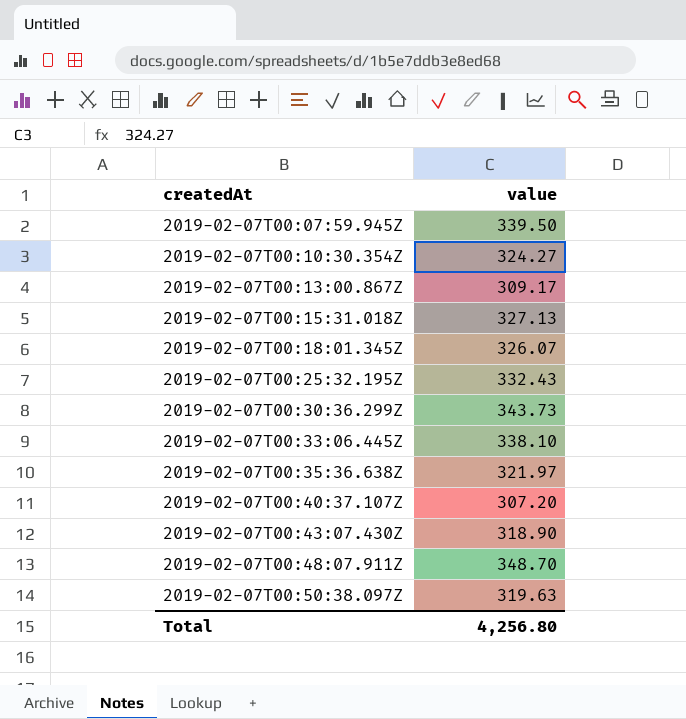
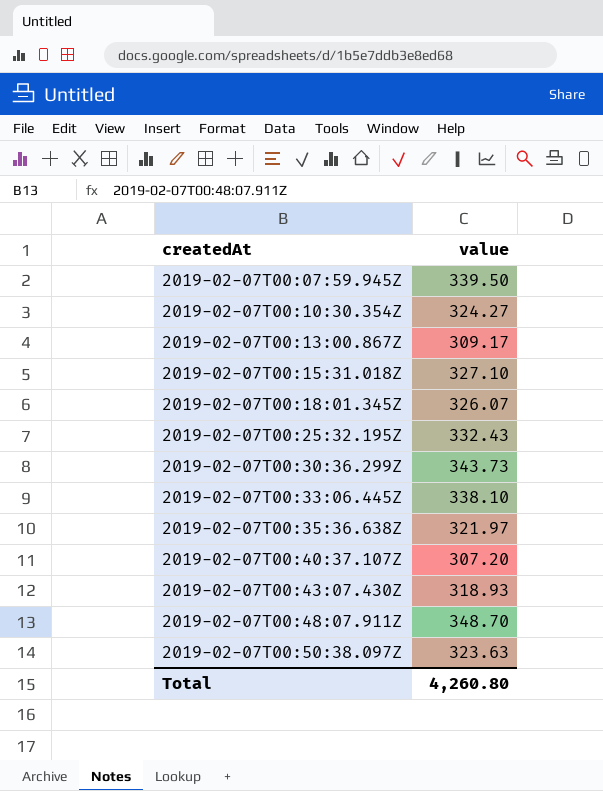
2019-02-07T00:15:31.018Z | value: 327.13 -> 327.10
2019-02-07T00:43:07.430Z | value: 318.90 -> 318.93
2019-02-07T00:50:38.097Z | value: 319.63 -> 323.63
Total | value: 4,256.80 -> 4,260.80

